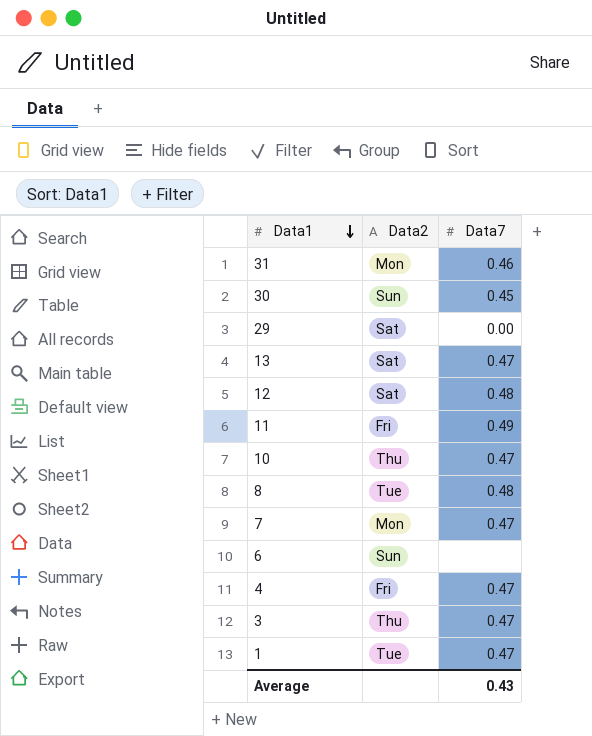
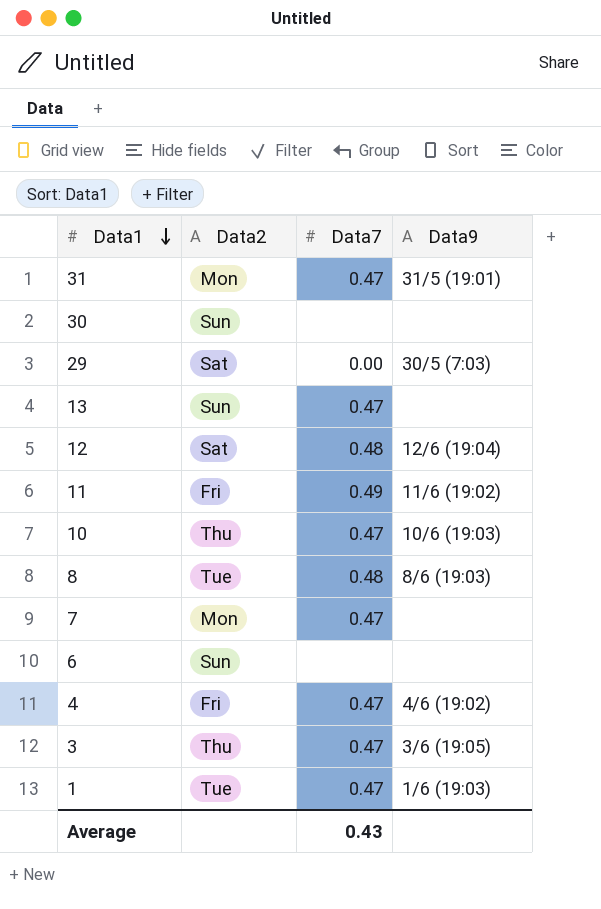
column Data9 | position: none -> 4
31 | Data7: 0.46 -> 0.47
30 | Data7: 0.45 -> none
13 | Data2: Sat -> Sun

